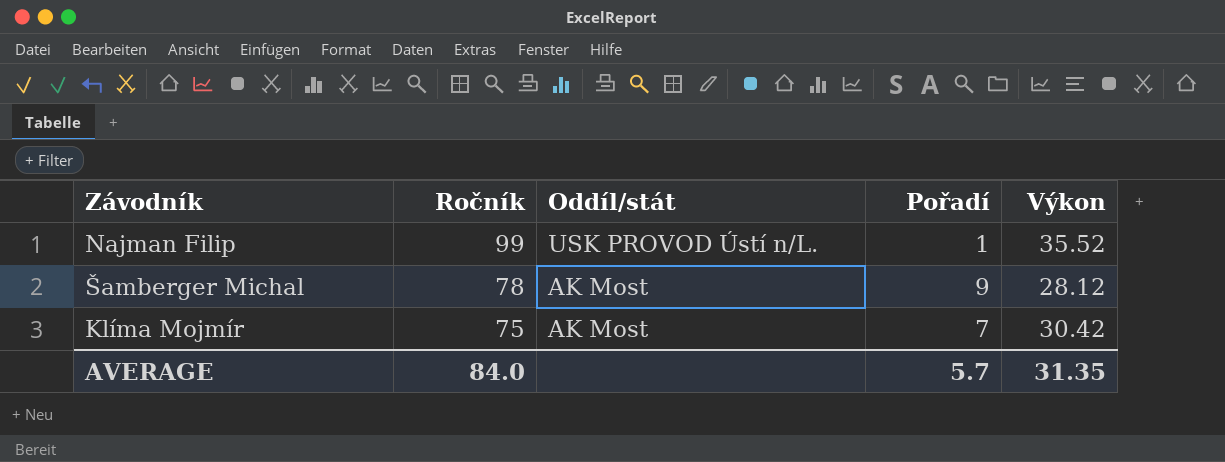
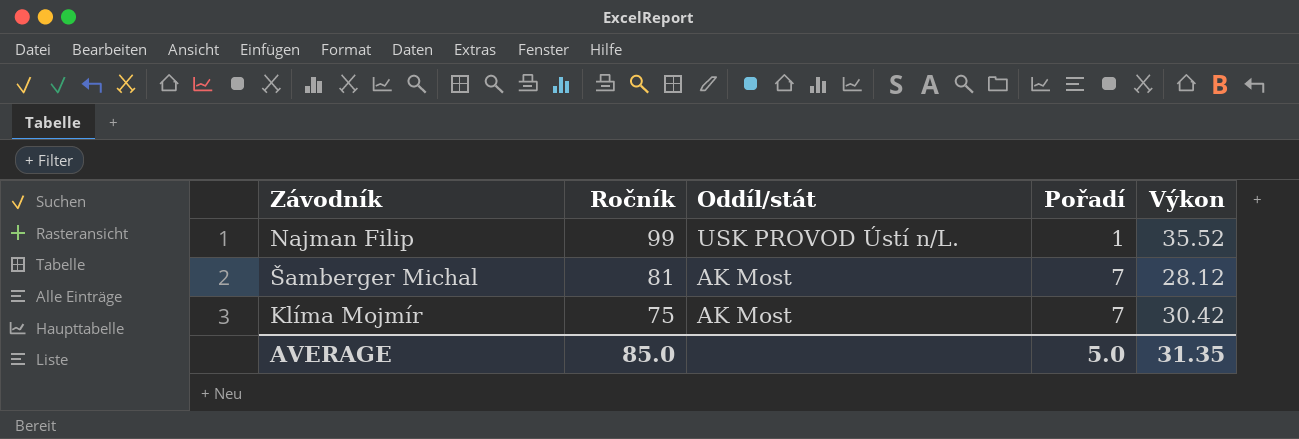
Šamberger Michal | Ročník: 78 -> 81
Šamberger Michal | Pořadí: 9 -> 7
AVERAGE | Ročník: 84.0 -> 85.0
AVERAGE | Pořadí: 5.7 -> 5.0

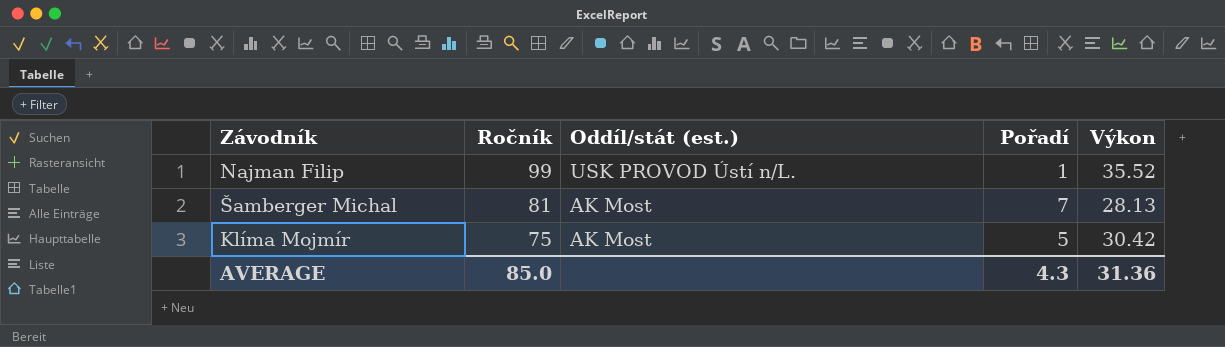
column name: Oddíl/stát -> Oddíl/stát (est.)
Šamberger Michal | Výkon: 28.12 -> 28.13
Klíma Mojmír | Pořadí: 7 -> 5
AVERAGE | Pořadí: 5.0 -> 4.3
AVERAGE | Výkon: 31.35 -> 31.36

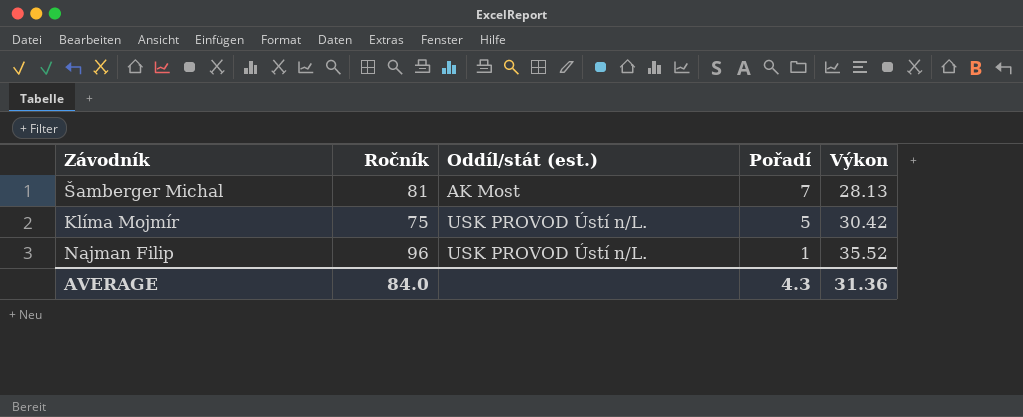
row order: Ročník descending -> Oddíl/stát (est.) ascending
Klíma Mojmír | Oddíl/stát (est.): AK Most -> USK PROVOD Ústí n/L.
Najman Filip | Ročník: 99 -> 96
AVERAGE | Ročník: 85.0 -> 84.0

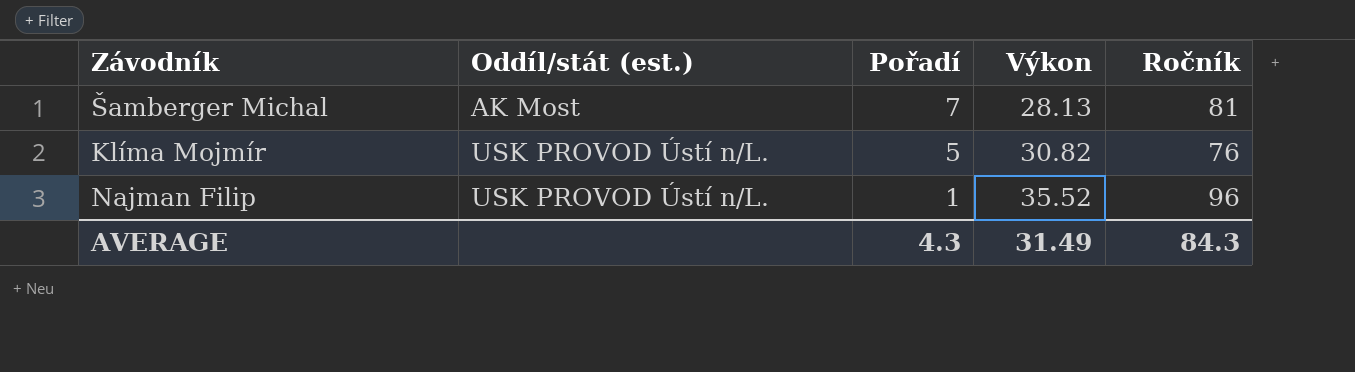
column Ročník | position: 2 -> 5
Klíma Mojmír | Výkon: 30.42 -> 30.82
Klíma Mojmír | Ročník: 75 -> 76
AVERAGE | Výkon: 31.36 -> 31.49
AVERAGE | Ročník: 84.0 -> 84.3

